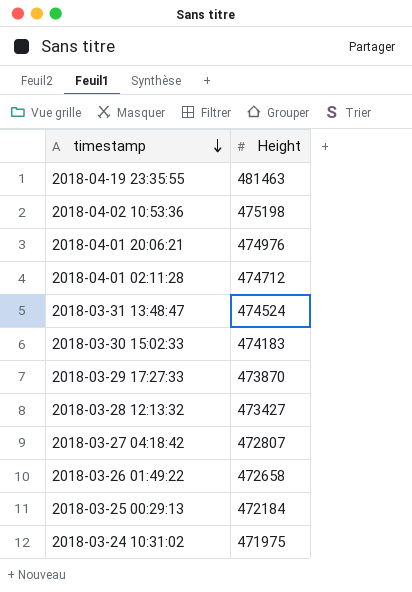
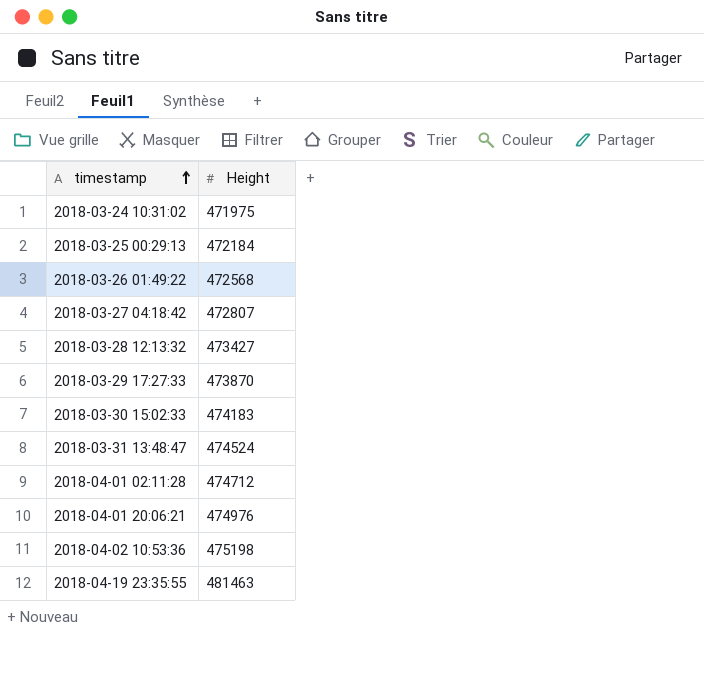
row order: timestamp descending -> timestamp ascending
2018-03-26 01:49:22 | Height: 472658 -> 472568

